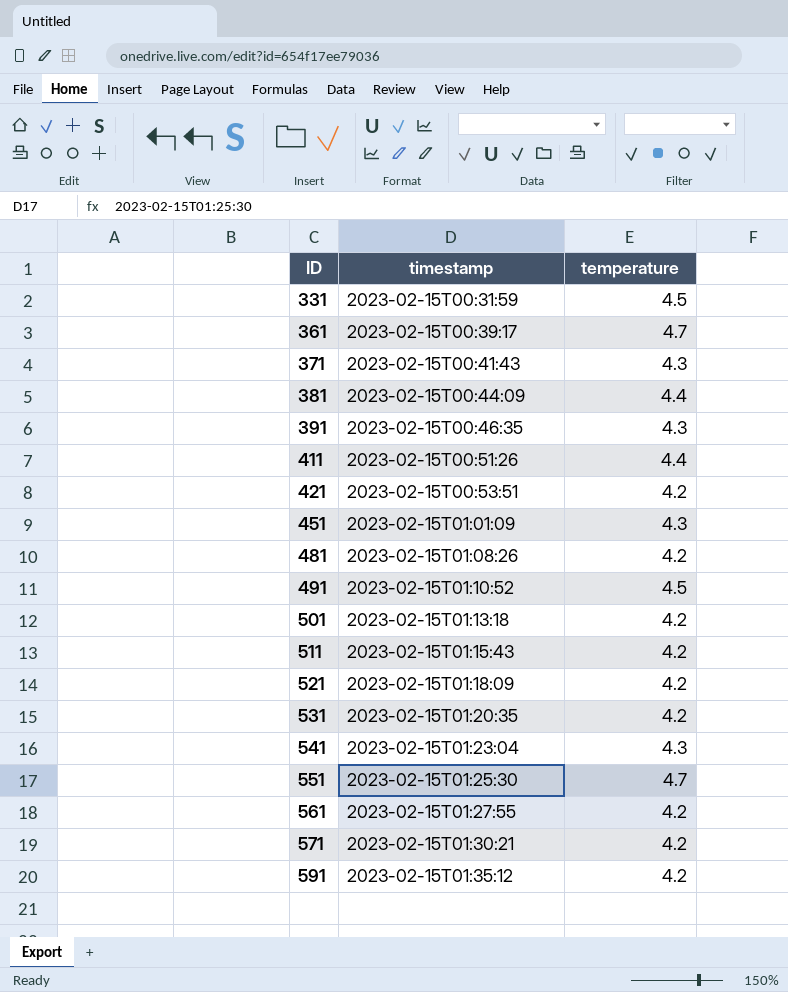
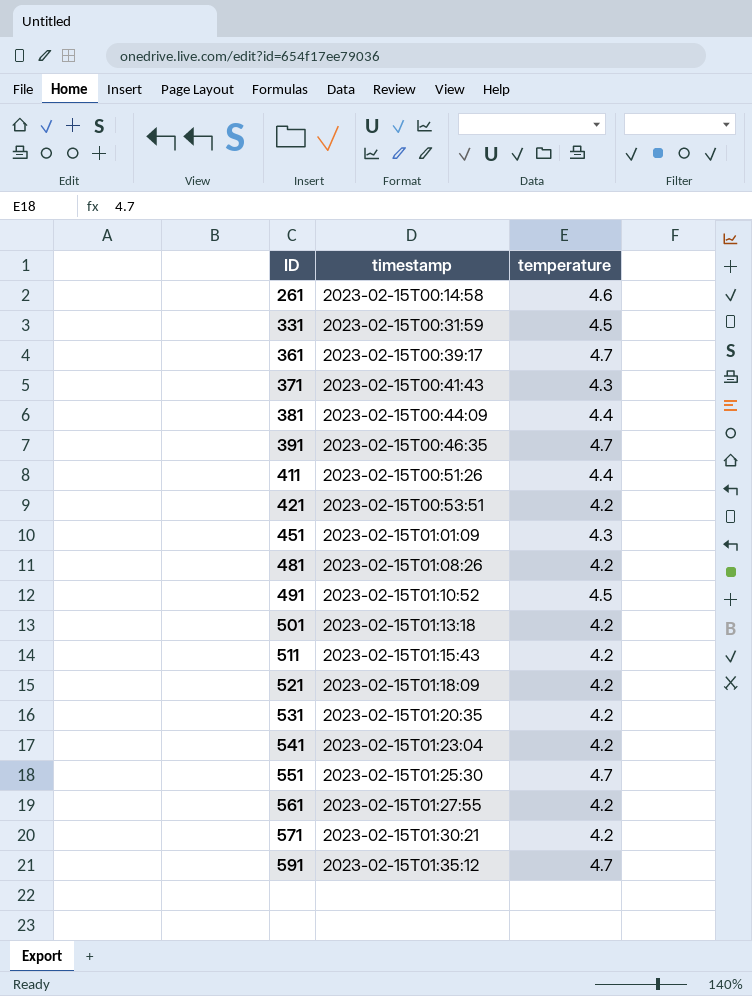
row 261: none -> 2023-02-15T00:14:58 | 4.6
391 | temperature: 4.3 -> 4.7
541 | temperature: 4.3 -> 4.2
591 | temperature: 4.2 -> 4.7

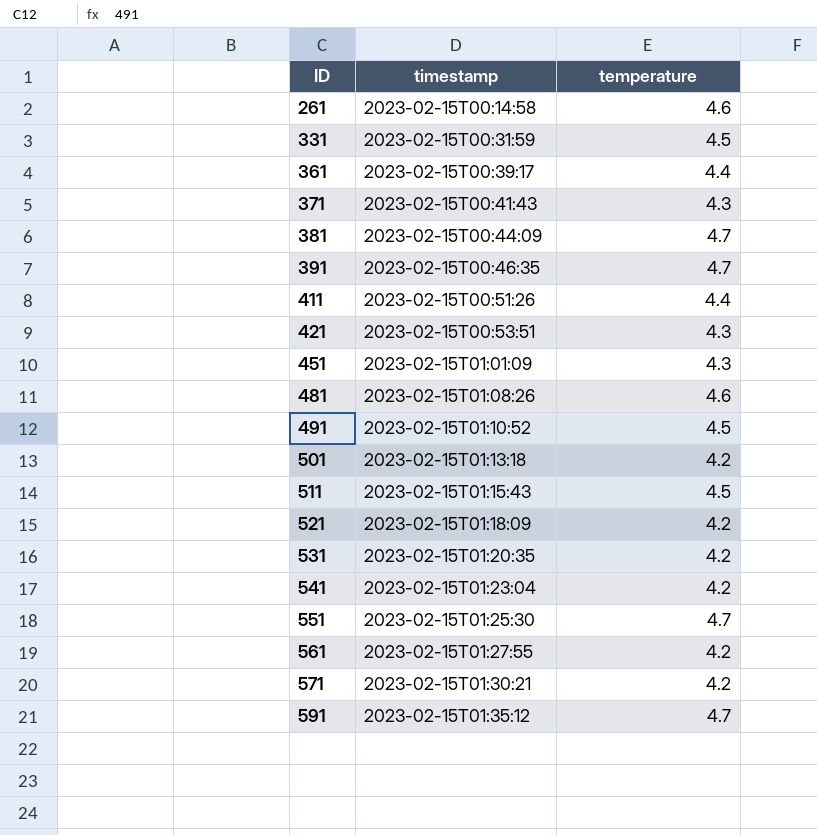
361 | temperature: 4.7 -> 4.4
381 | temperature: 4.4 -> 4.7
421 | temperature: 4.2 -> 4.3
481 | temperature: 4.2 -> 4.6
511 | temperature: 4.2 -> 4.5

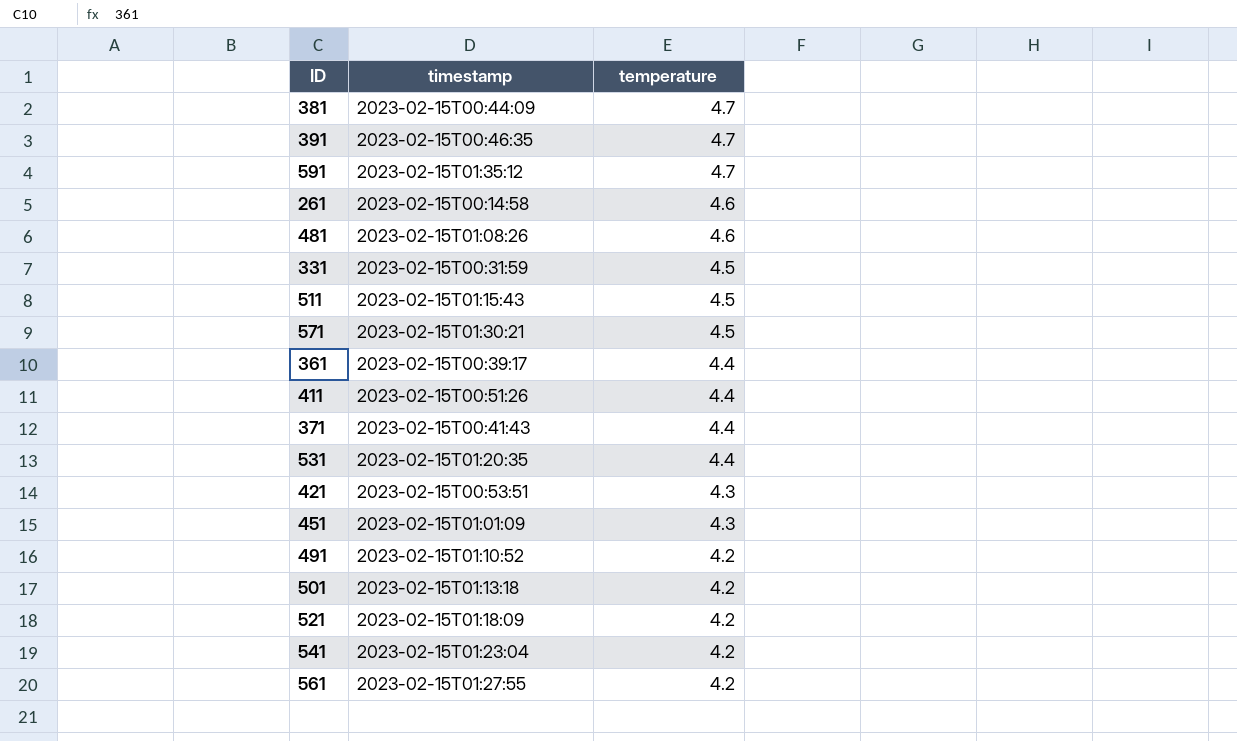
row order: ID ascending -> temperature descending
row 551: 2023-02-15T01:25:30 | 4.7 -> none
571 | temperature: 4.2 -> 4.5
371 | temperature: 4.3 -> 4.4
531 | temperature: 4.2 -> 4.4
491 | temperature: 4.5 -> 4.2

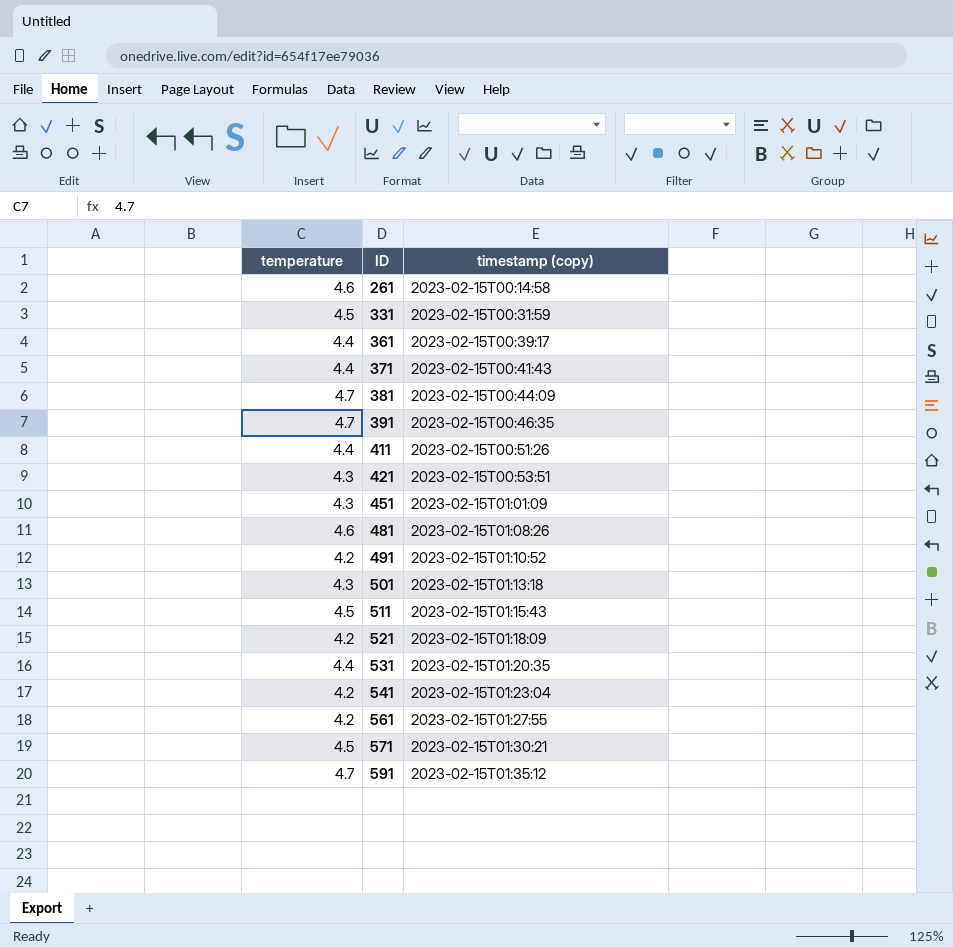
row order: temperature descending -> ID ascending
column temperature | position: 3 -> 1
column name: timestamp -> timestamp (copy)
501 | temperature: 4.2 -> 4.3

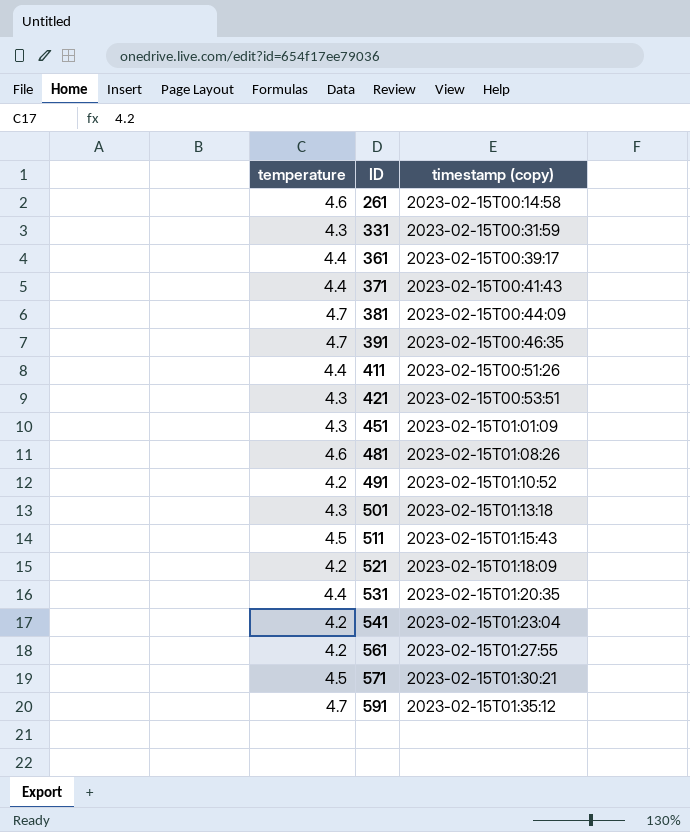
331 | temperature: 4.5 -> 4.3

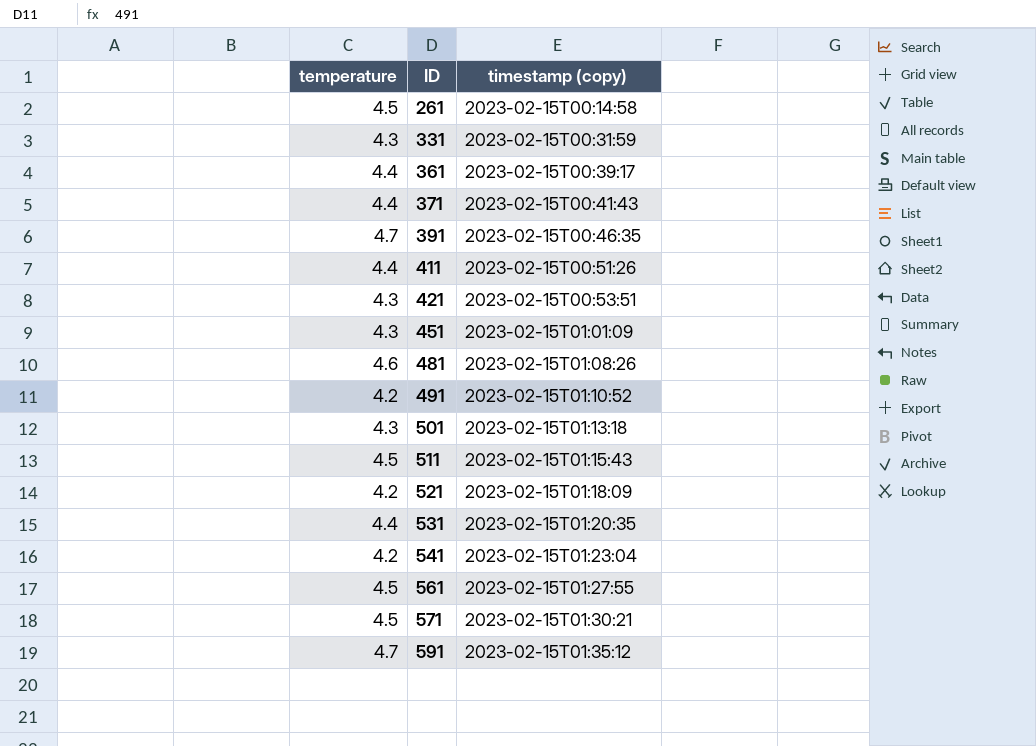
row 381: 4.7 | 2023-02-15T00:44:09 -> none
261 | temperature: 4.6 -> 4.5
561 | temperature: 4.2 -> 4.5

